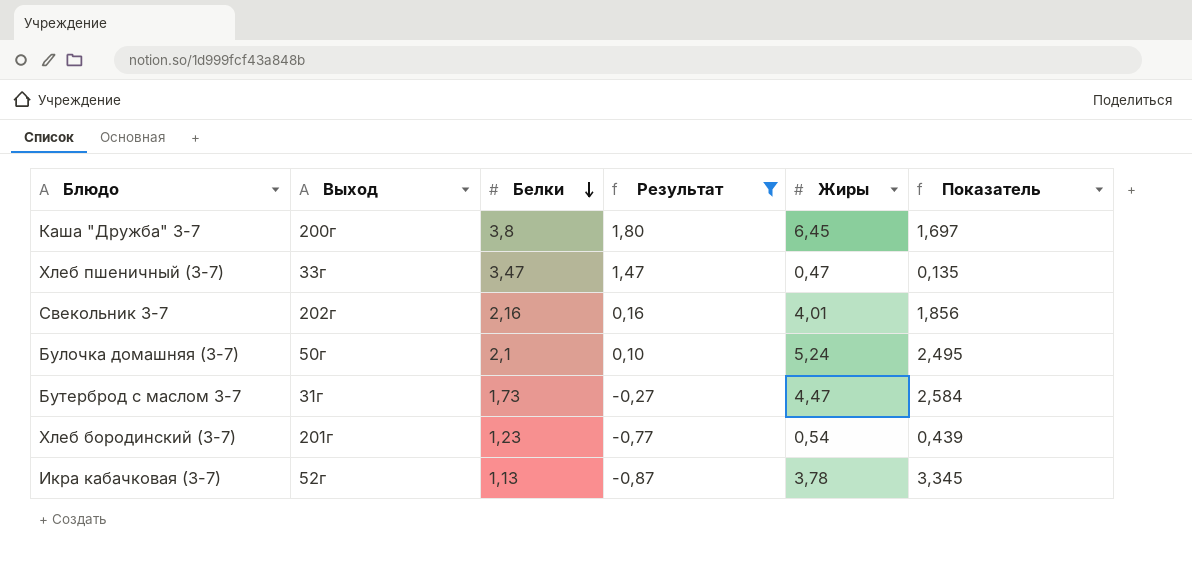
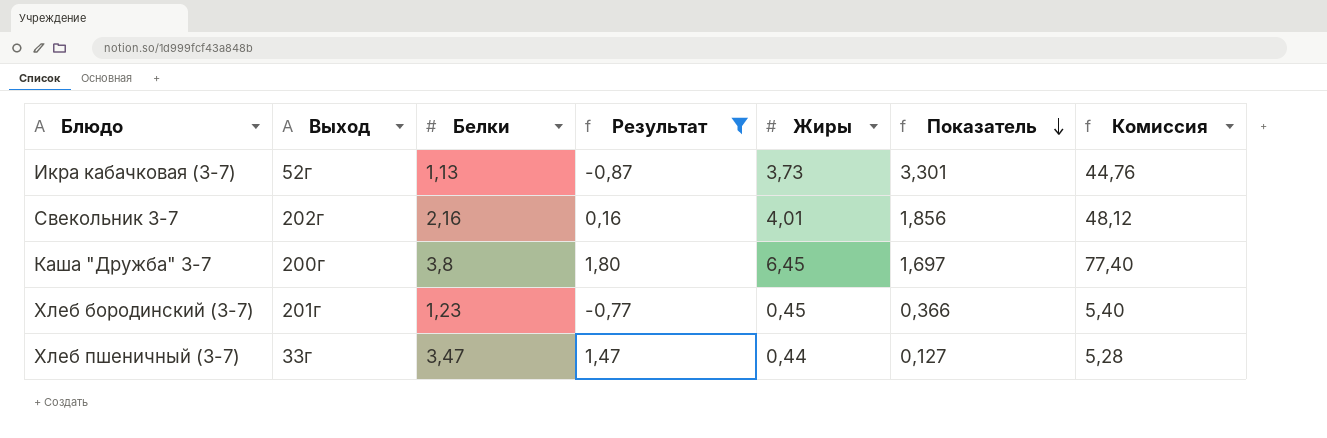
row order: Белки descending -> Показатель descending
column Комиссия | formula: none -> [Жиры] * 12
row Булочка домашняя (3-7): 50г | 2,1 | 0,10 | 5,24 | 2,495 -> none
row Бутерброд с маслом 3-7: 31г | 1,73 | -0,27 | 4,47 | 2,584 -> none
Икра кабачковая (3-7) | Жиры: 3,78 -> 3,73
Икра кабачковая (3-7) | Показатель: 3,345 -> 3,301
Хлеб бородинский (3-7) | Жиры: 0,54 -> 0,45
Хлеб бородинский (3-7) | Показатель: 0,439 -> 0,366
Хлеб пшеничный (3-7) | Жиры: 0,47 -> 0,44
Хлеб пшеничный (3-7) | Показатель: 0,135 -> 0,127

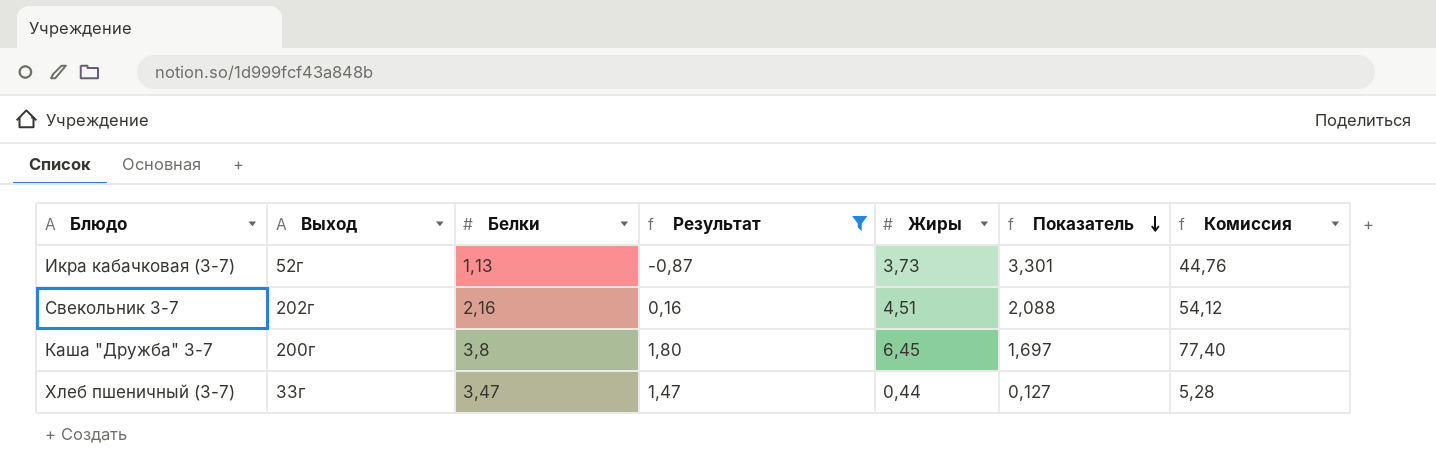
row Хлеб бородинский (3-7): 201г | 1,23 | -0,77 | 0,45 | 0,366 | 5,40 -> none
Свекольник 3-7 | Жиры: 4,01 -> 4,51
Свекольник 3-7 | Показатель: 1,856 -> 2,088
Свекольник 3-7 | Комиссия: 48,12 -> 54,12

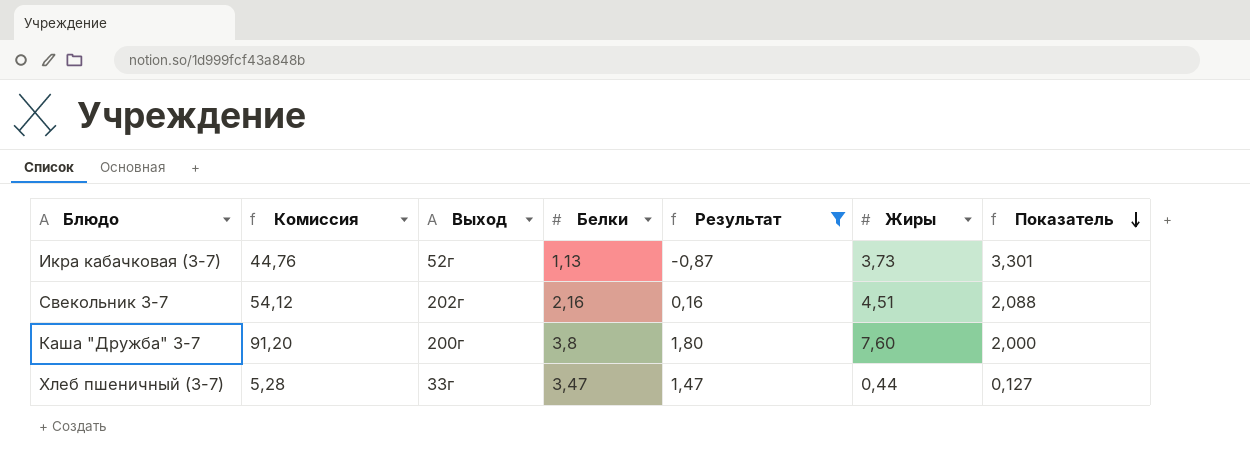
column Комиссия | position: 7 -> 2
Каша "Дружба" 3-7 | Комиссия: 77,40 -> 91,20
Каша "Дружба" 3-7 | Жиры: 6,45 -> 7,60
Каша "Дружба" 3-7 | Показатель: 1,697 -> 2,000

